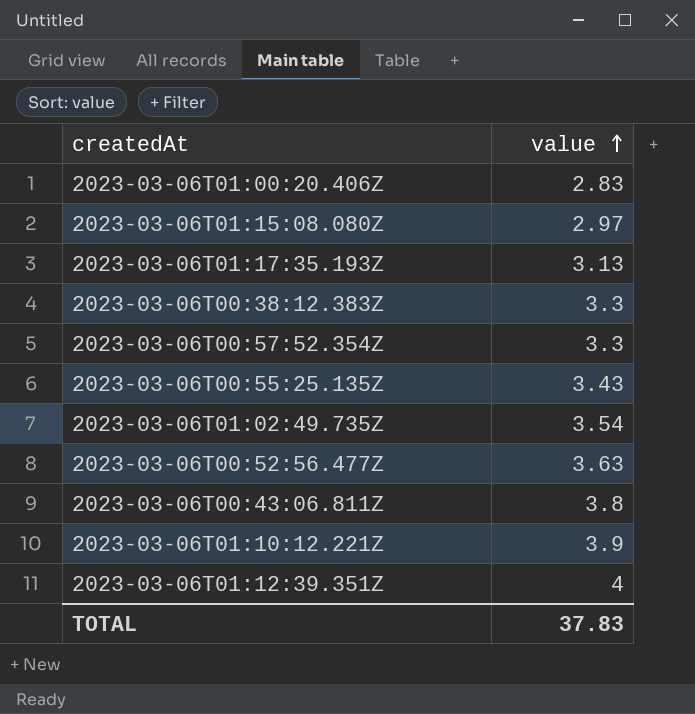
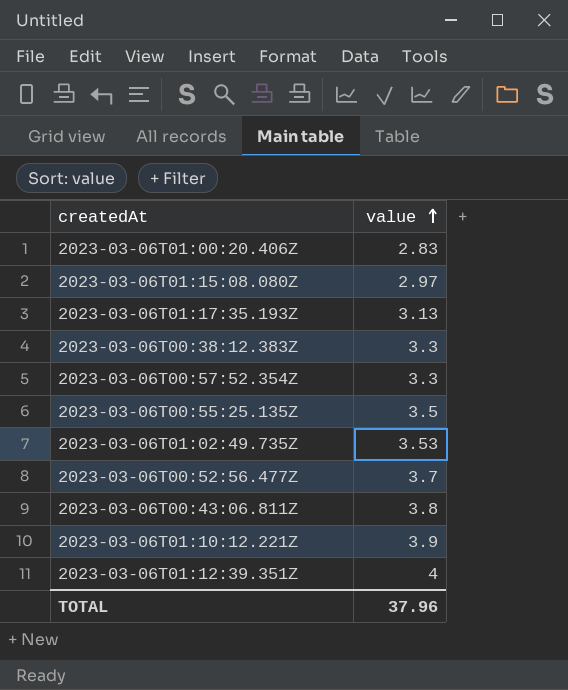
2023-03-06T00:55:25.135Z | value: 3.43 -> 3.5
2023-03-06T01:02:49.735Z | value: 3.54 -> 3.53
2023-03-06T00:52:56.477Z | value: 3.63 -> 3.7
TOTAL | value: 37.83 -> 37.96

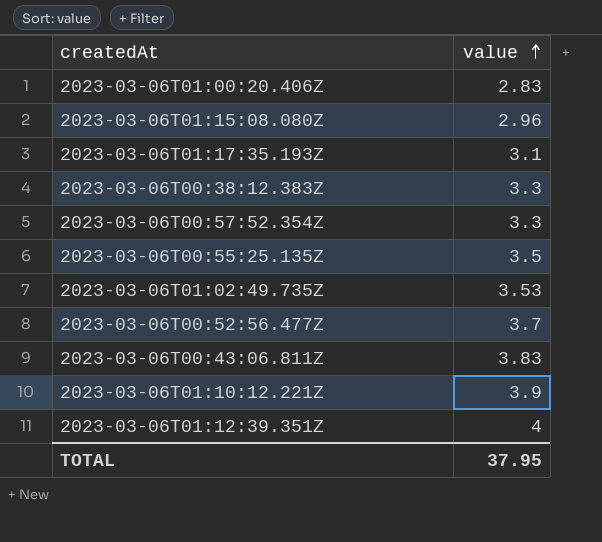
2023-03-06T01:15:08.080Z | value: 2.97 -> 2.96
2023-03-06T01:17:35.193Z | value: 3.13 -> 3.1
2023-03-06T00:43:06.811Z | value: 3.8 -> 3.83
TOTAL | value: 37.96 -> 37.95

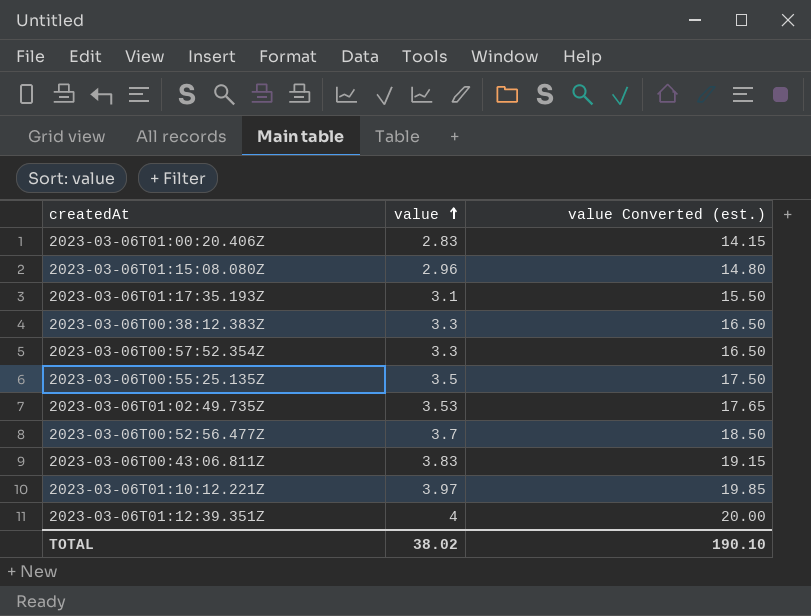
column value Converted (est.) | formula: none -> [value] * 5
2023-03-06T01:10:12.221Z | value: 3.9 -> 3.97
TOTAL | value: 37.95 -> 38.02

